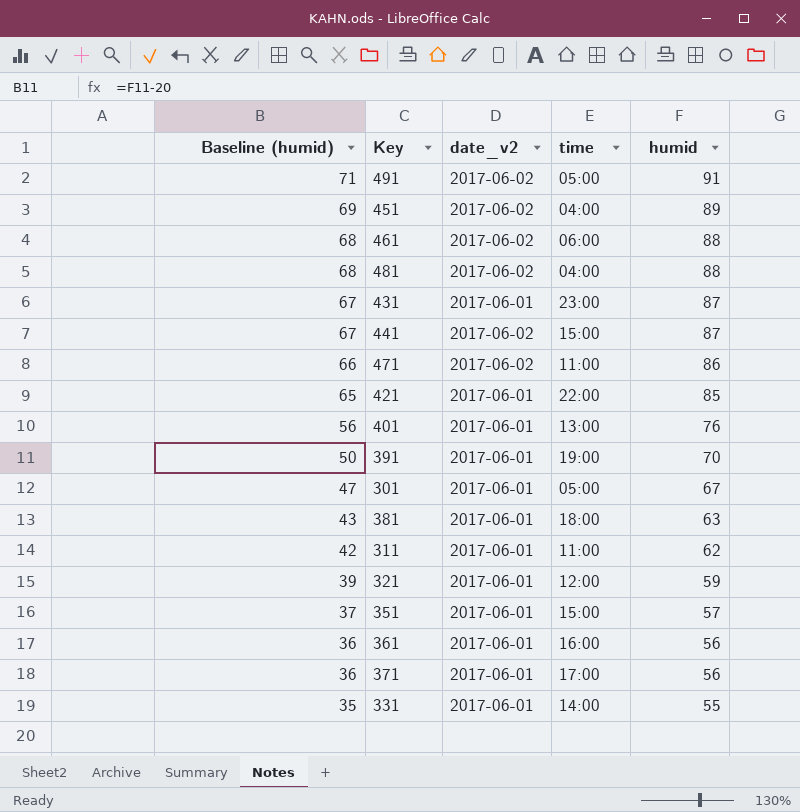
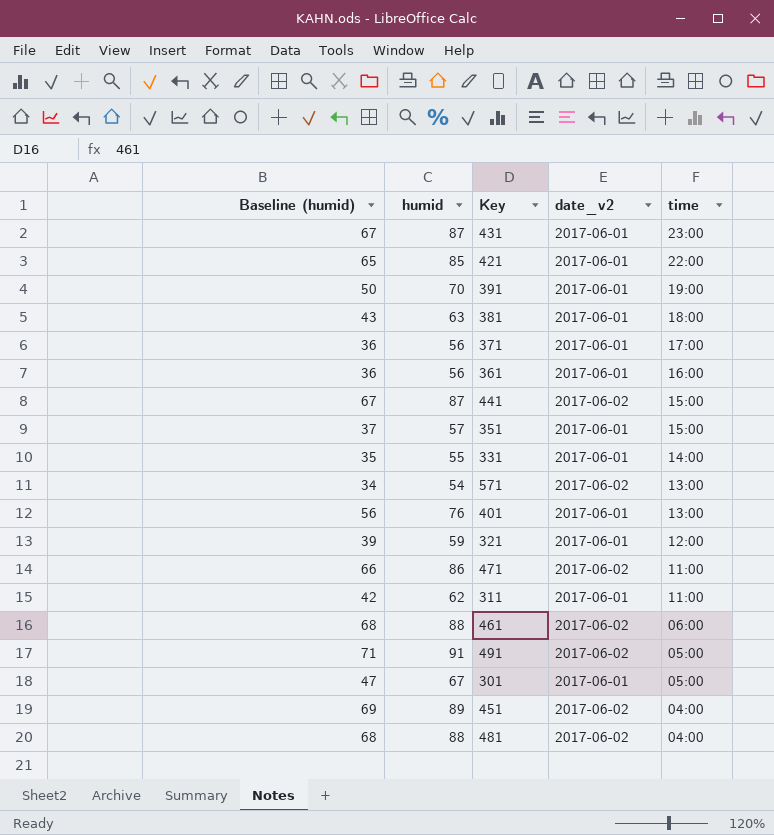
row order: Baseline (humid) descending -> time descending
column humid | position: 5 -> 2
row 571: none -> 34 | 54 | 2017-06-02 | 13:00

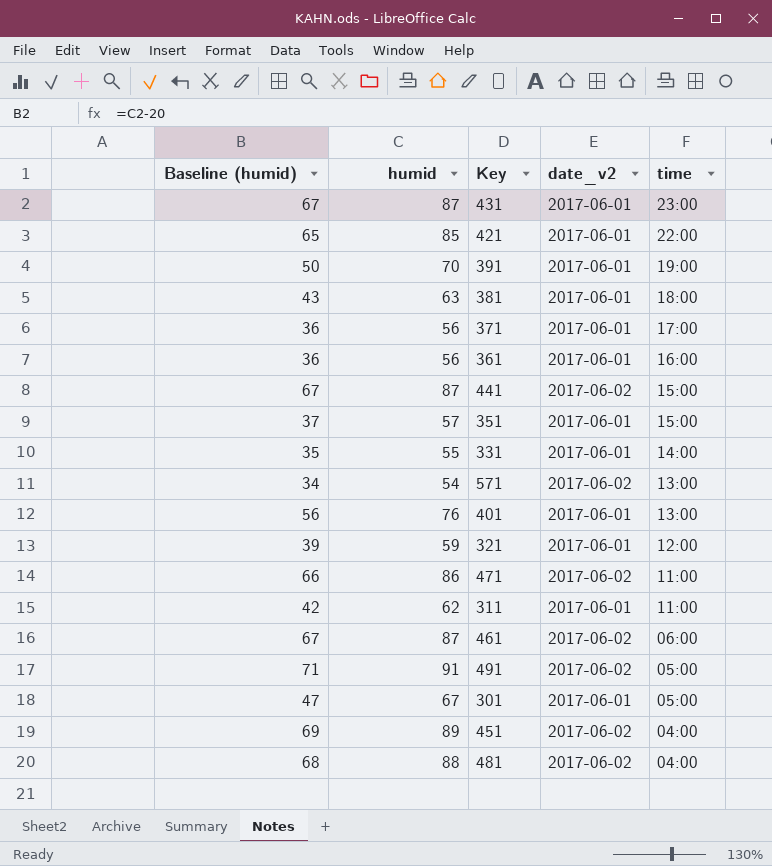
461 | Baseline (humid): 68 -> 67
461 | humid: 88 -> 87

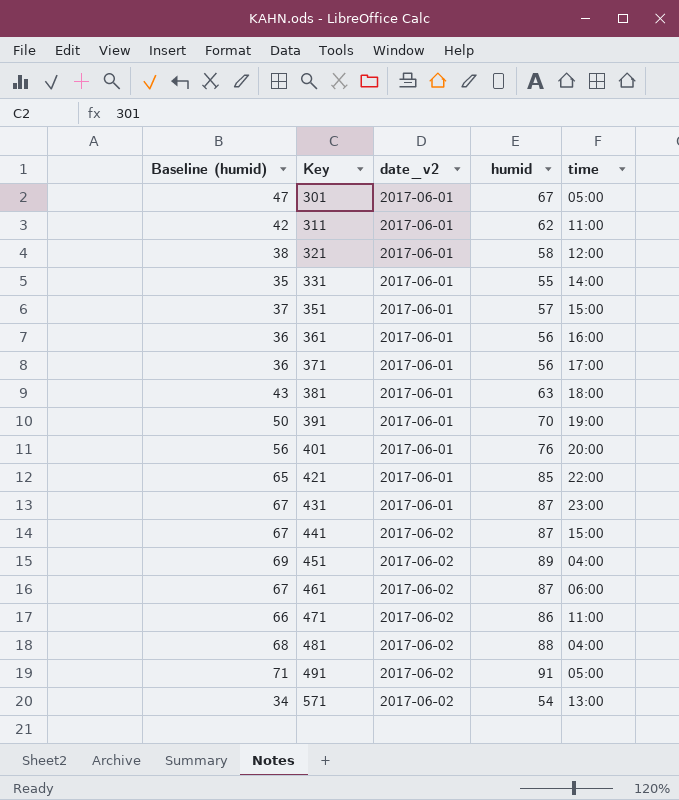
row order: time descending -> Key ascending
column humid | position: 2 -> 4
321 | Baseline (humid): 39 -> 38
321 | humid: 59 -> 58
401 | time: 13:00 -> 20:00

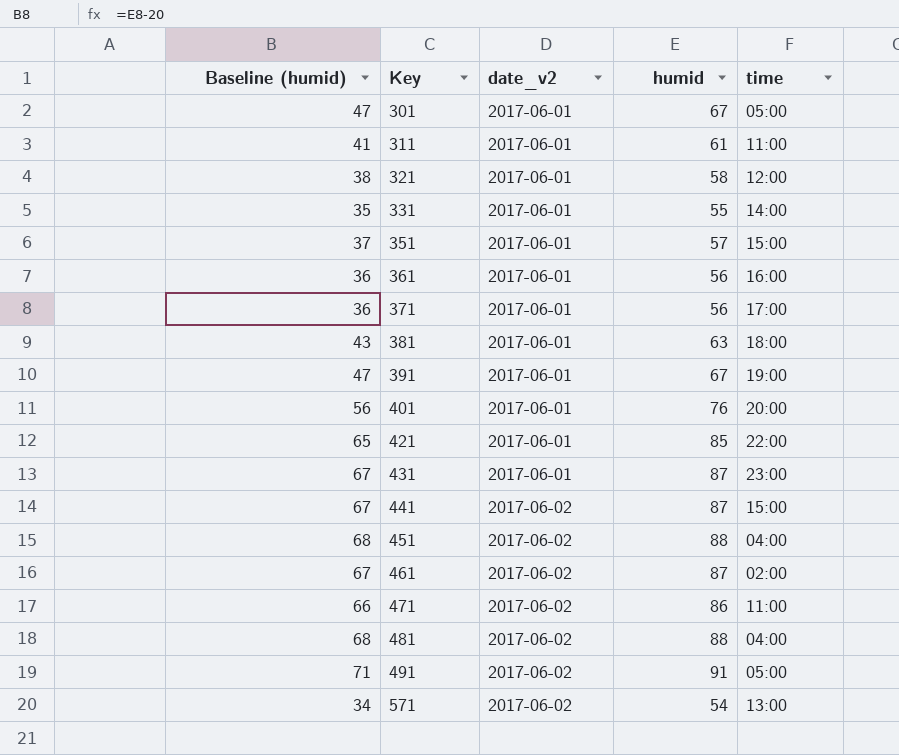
311 | Baseline (humid): 42 -> 41
311 | humid: 62 -> 61
391 | Baseline (humid): 50 -> 47
391 | humid: 70 -> 67
451 | Baseline (humid): 69 -> 68
451 | humid: 89 -> 88
461 | time: 06:00 -> 02:00

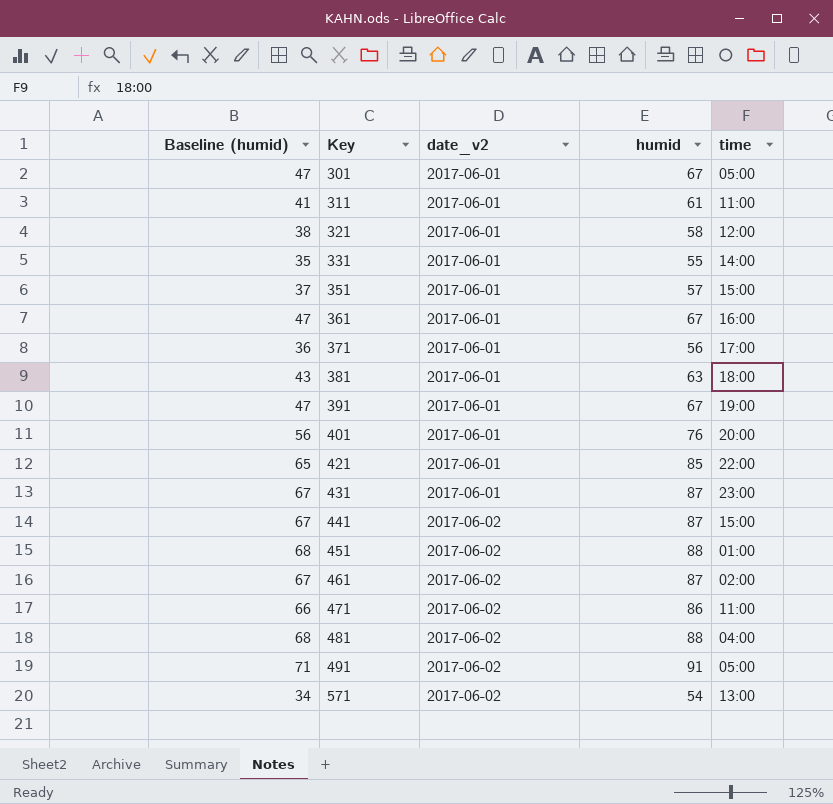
361 | Baseline (humid): 36 -> 47
361 | humid: 56 -> 67
451 | time: 04:00 -> 01:00

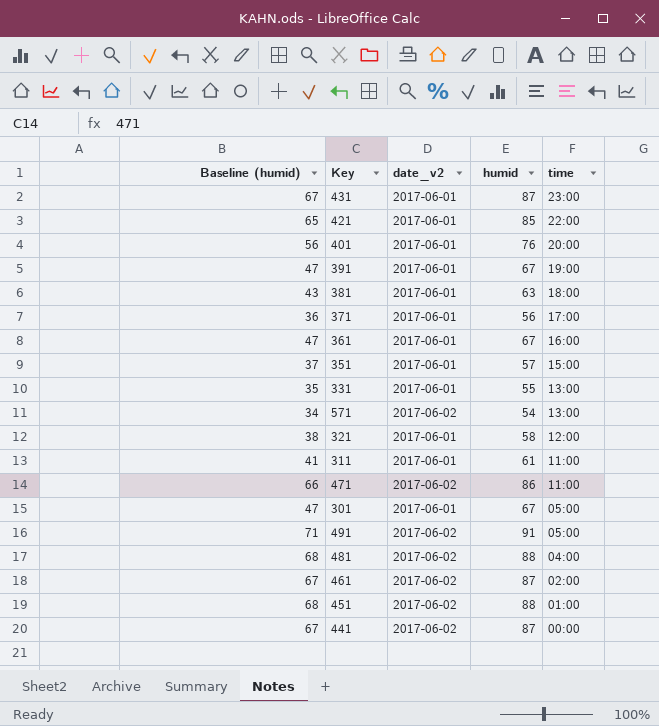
row order: Key ascending -> time descending
331 | time: 14:00 -> 13:00
441 | time: 15:00 -> 00:00

